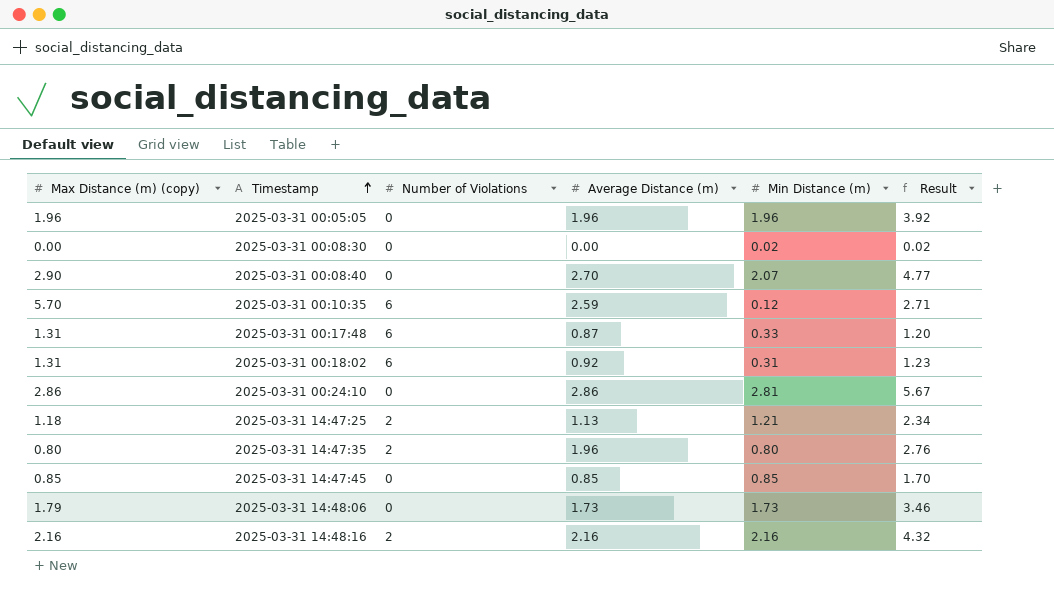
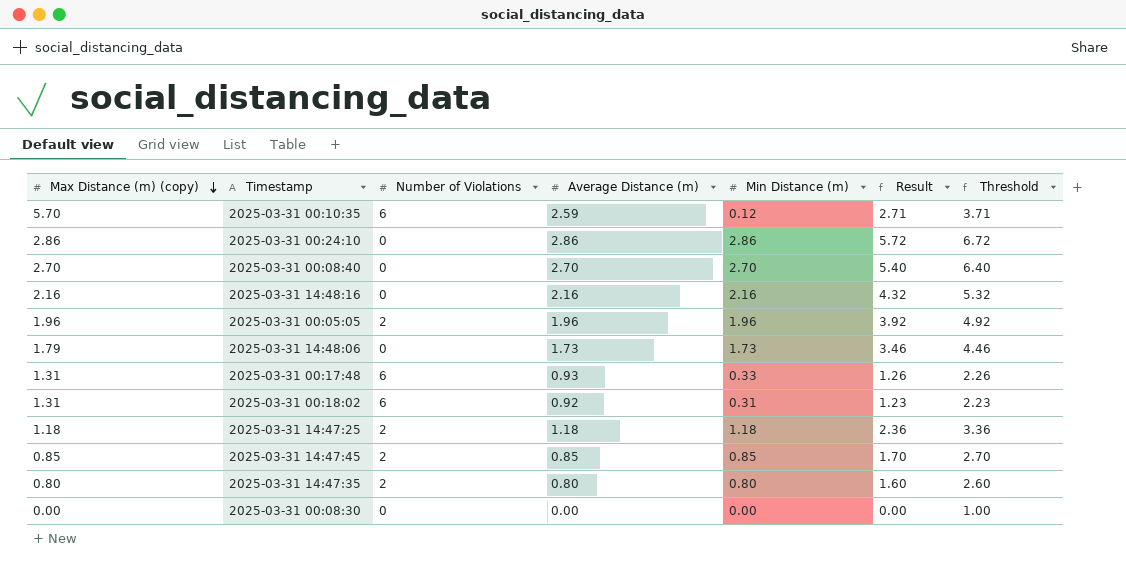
row order: Timestamp ascending -> Max Distance (m) (copy) descending
column Threshold | formula: none -> [Result] + 1
2025-03-31 00:24:10 | Min Distance (m): 2.81 -> 2.86
2025-03-31 00:24:10 | Result: 5.67 -> 5.72
2025-03-31 00:08:40 | Max Distance (m) (copy): 2.90 -> 2.70
2025-03-31 00:08:40 | Min Distance (m): 2.07 -> 2.70
2025-03-31 00:08:40 | Result: 4.77 -> 5.40
2025-03-31 14:48:16 | Number of Violations: 2 -> 0
2025-03-31 00:05:05 | Number of Violations: 0 -> 2
2025-03-31 00:17:48 | Average Distance (m): 0.87 -> 0.93
2025-03-31 00:17:48 | Result: 1.20 -> 1.26
2025-03-31 14:47:25 | Average Distance (m): 1.13 -> 1.18
2025-03-31 14:47:25 | Min Distance (m): 1.21 -> 1.18
2025-03-31 14:47:25 | Result: 2.34 -> 2.36
2025-03-31 14:47:45 | Number of Violations: 0 -> 2
2025-03-31 14:47:35 | Average Distance (m): 1.96 -> 0.80
2025-03-31 14:47:35 | Result: 2.76 -> 1.60
2025-03-31 00:08:30 | Min Distance (m): 0.02 -> 0.00
2025-03-31 00:08:30 | Result: 0.02 -> 0.00

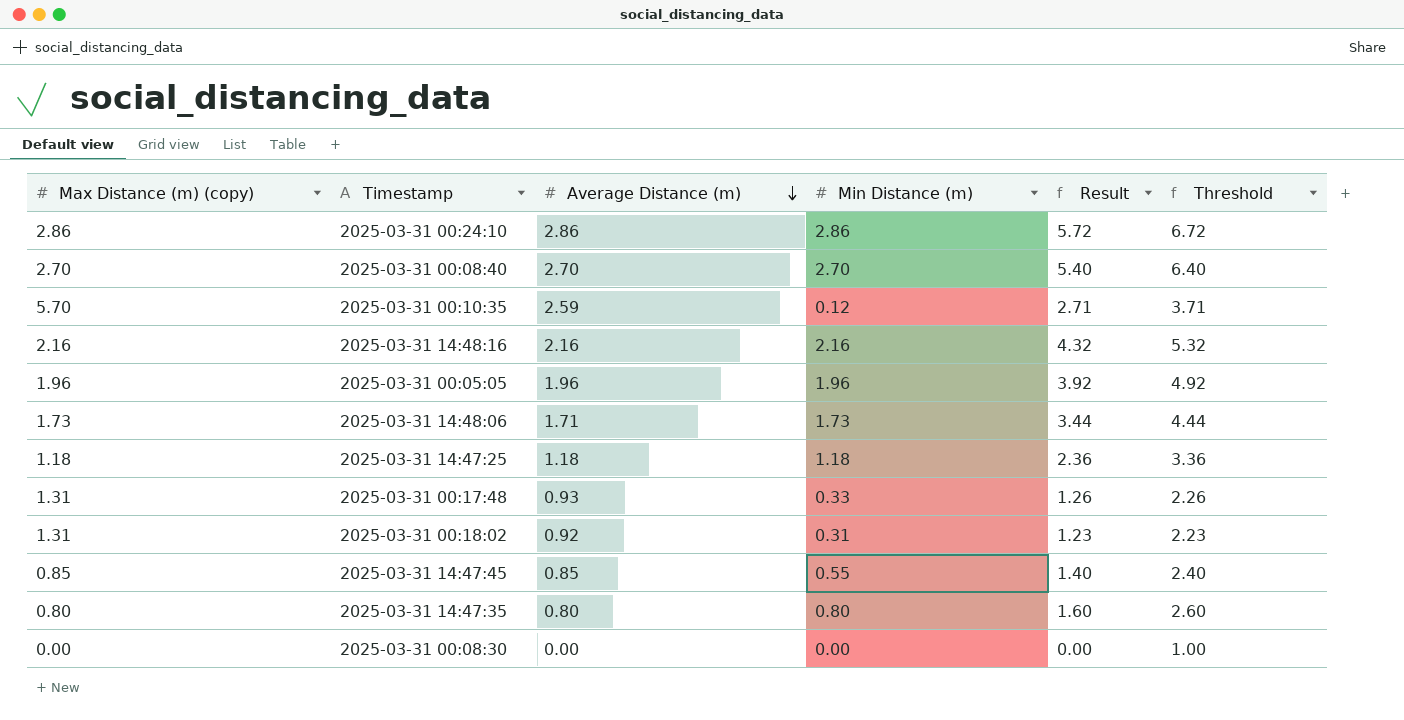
row order: Max Distance (m) (copy) descending -> Average Distance (m) descending
column Number of Violations | position: 3 -> none
2025-03-31 14:48:06 | Max Distance (m) (copy): 1.79 -> 1.73
2025-03-31 14:48:06 | Average Distance (m): 1.73 -> 1.71
2025-03-31 14:48:06 | Result: 3.46 -> 3.44
2025-03-31 14:48:06 | Threshold: 4.46 -> 4.44
2025-03-31 14:47:45 | Min Distance (m): 0.85 -> 0.55
2025-03-31 14:47:45 | Result: 1.70 -> 1.40
2025-03-31 14:47:45 | Threshold: 2.70 -> 2.40

